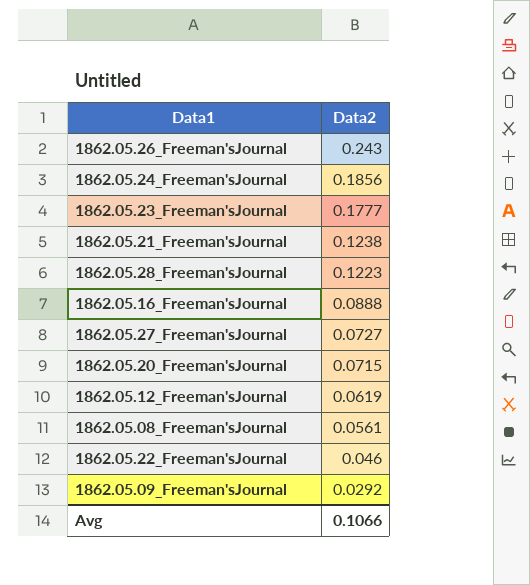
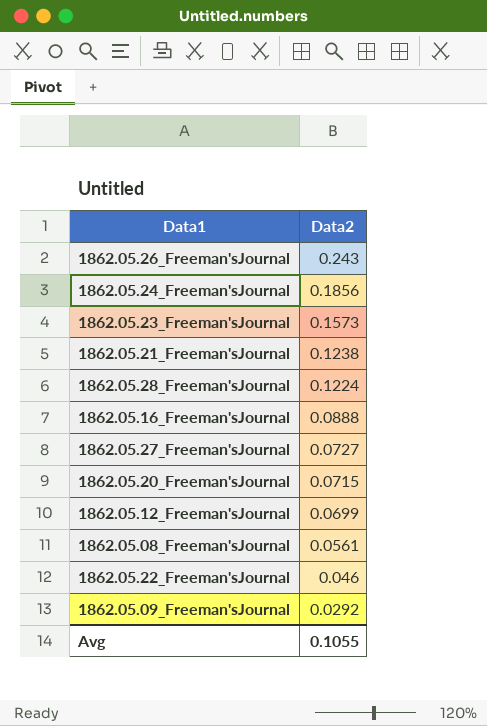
1862.05.23_Freeman'sJournal | Data2: 0.1777 -> 0.1573
1862.05.28_Freeman'sJournal | Data2: 0.1223 -> 0.1224
1862.05.12_Freeman'sJournal | Data2: 0.0619 -> 0.0699
Avg | Data2: 0.1066 -> 0.1055

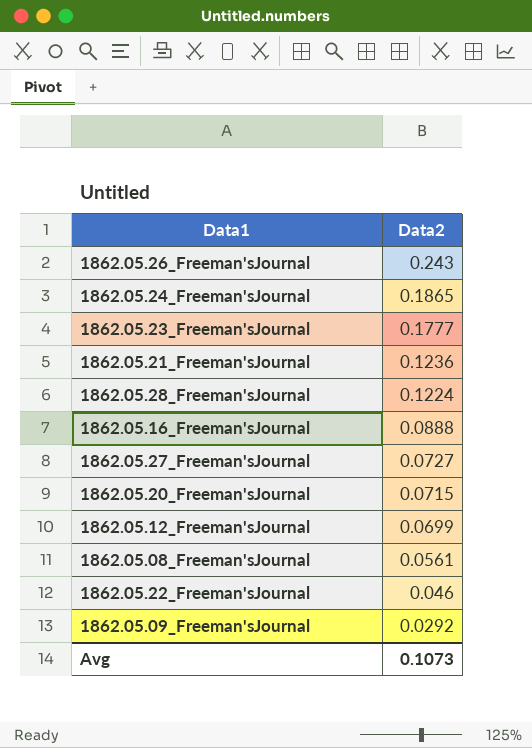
1862.05.24_Freeman'sJournal | Data2: 0.1856 -> 0.1865
1862.05.23_Freeman'sJournal | Data2: 0.1573 -> 0.1777
1862.05.21_Freeman'sJournal | Data2: 0.1238 -> 0.1236
Avg | Data2: 0.1055 -> 0.1073

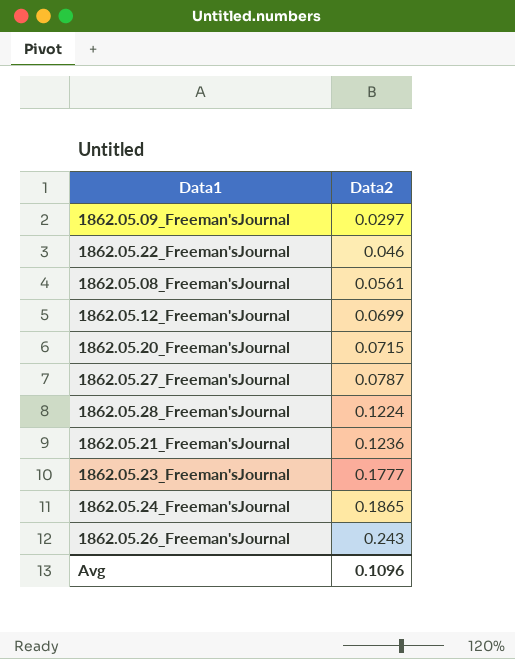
row order: Data2 descending -> Data2 ascending
row 1862.05.16_Freeman'sJournal: 0.0888 -> none
1862.05.09_Freeman'sJournal | Data2: 0.0292 -> 0.0297
1862.05.27_Freeman'sJournal | Data2: 0.0727 -> 0.0787
Avg | Data2: 0.1073 -> 0.1096

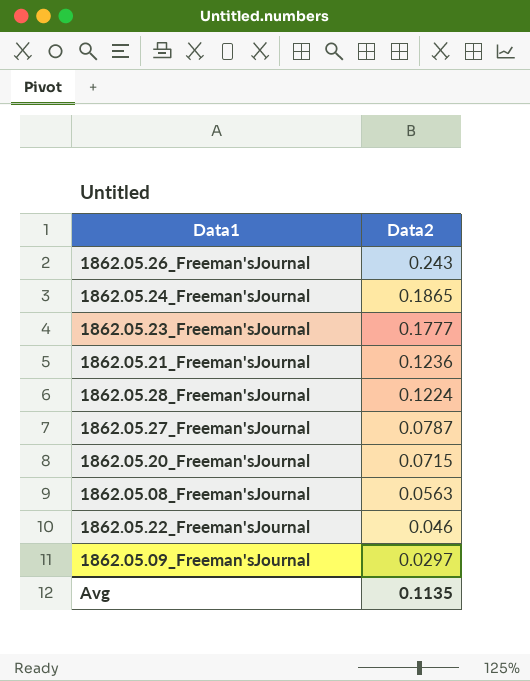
row order: Data2 ascending -> Data2 descending
row 1862.05.12_Freeman'sJournal: 0.0699 -> none
1862.05.08_Freeman'sJournal | Data2: 0.0561 -> 0.0563
Avg | Data2: 0.1096 -> 0.1135

